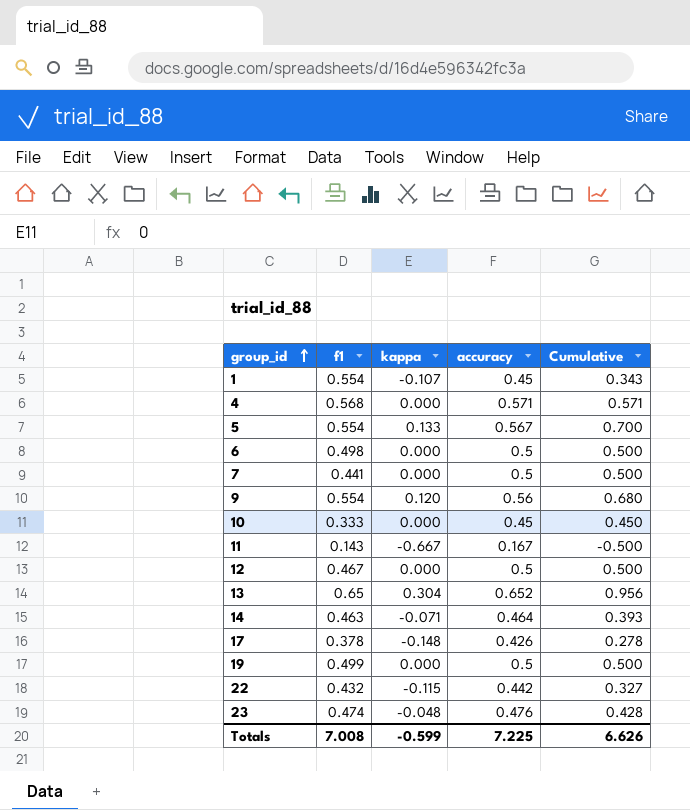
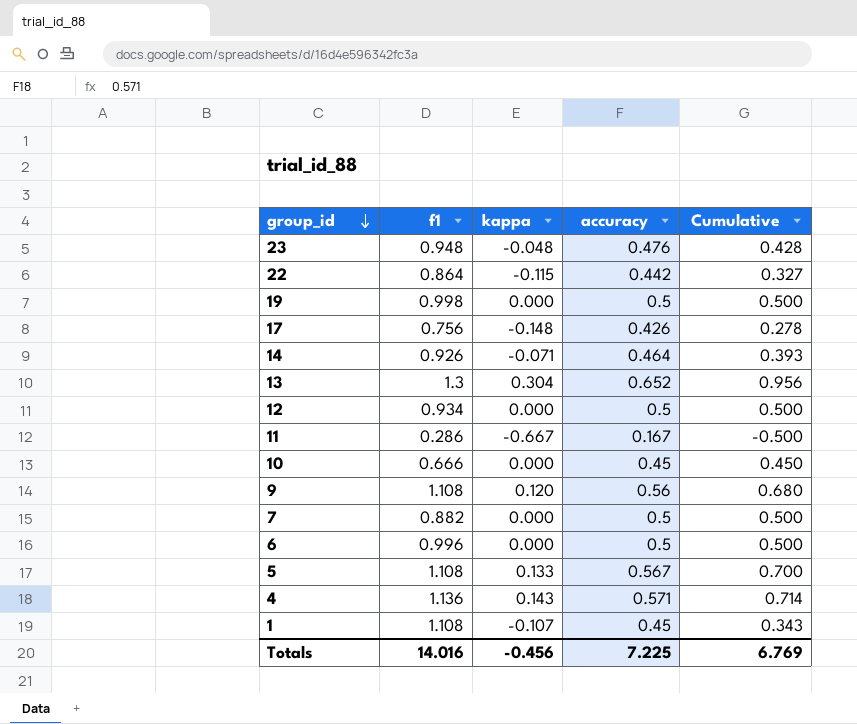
row order: group_id ascending -> group_id descending
23 | f1: 0.474 -> 0.948
22 | f1: 0.432 -> 0.864
19 | f1: 0.499 -> 0.998
17 | f1: 0.378 -> 0.756
14 | f1: 0.463 -> 0.926
13 | f1: 0.65 -> 1.3
12 | f1: 0.467 -> 0.934
11 | f1: 0.143 -> 0.286
10 | f1: 0.333 -> 0.666
9 | f1: 0.554 -> 1.108
7 | f1: 0.441 -> 0.882
6 | f1: 0.498 -> 0.996
5 | f1: 0.554 -> 1.108
4 | f1: 0.568 -> 1.136
4 | kappa: 0.000 -> 0.143
4 | Cumulative: 0.571 -> 0.714
1 | f1: 0.554 -> 1.108
Totals | f1: 7.008 -> 14.016
Totals | kappa: -0.599 -> -0.456
Totals | Cumulative: 6.626 -> 6.769

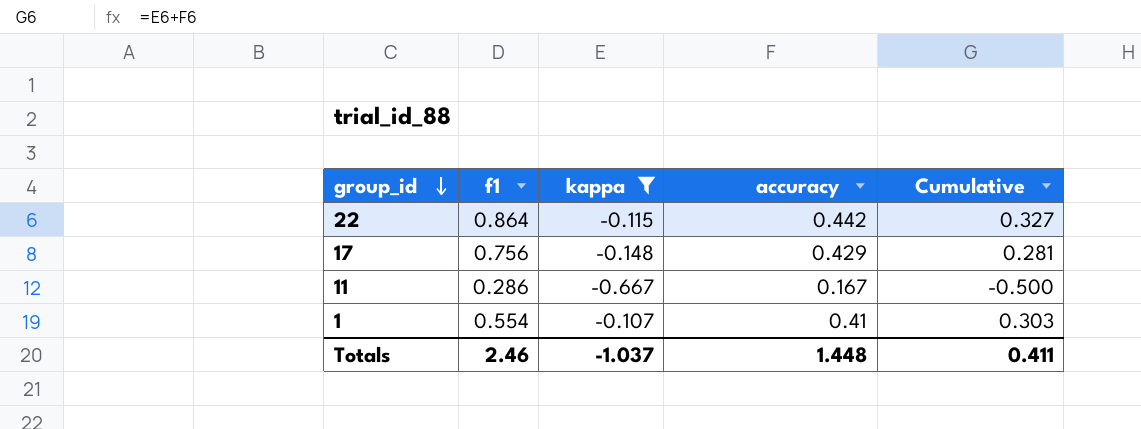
filter: none -> kappa <= -0.107
17 | accuracy: 0.426 -> 0.429
17 | Cumulative: 0.278 -> 0.281
1 | f1: 1.108 -> 0.554
1 | accuracy: 0.45 -> 0.41
1 | Cumulative: 0.343 -> 0.303
Totals | f1: 14.016 -> 2.46
Totals | kappa: -0.456 -> -1.037
Totals | accuracy: 7.225 -> 1.448
Totals | Cumulative: 6.769 -> 0.411

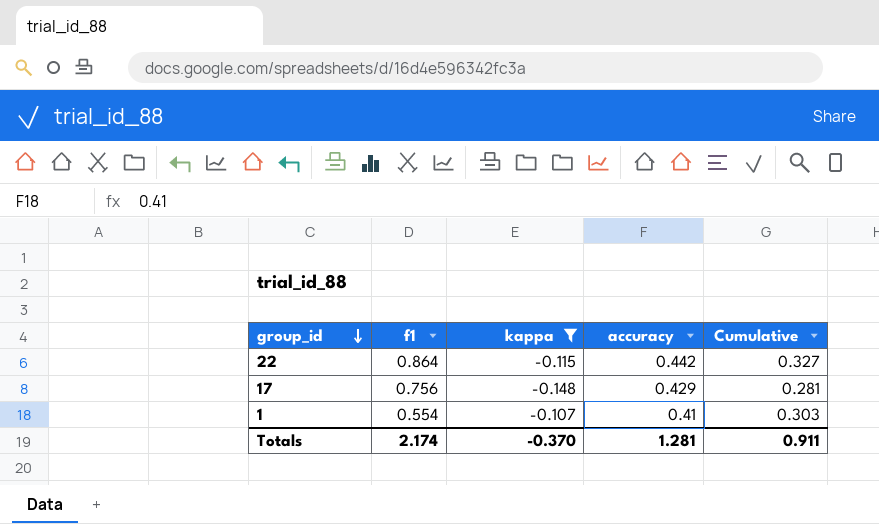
row 11: 0.286 | -0.667 | 0.167 | -0.500 -> none
Totals | f1: 2.46 -> 2.174
Totals | kappa: -1.037 -> -0.370
Totals | accuracy: 1.448 -> 1.281
Totals | Cumulative: 0.411 -> 0.911

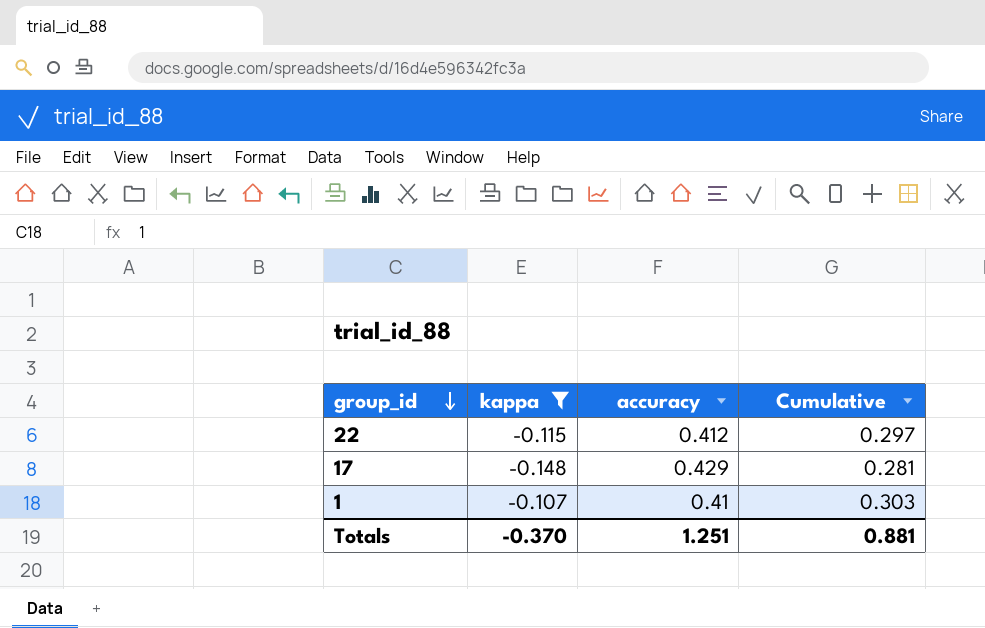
column f1 | position: 2 -> none
22 | accuracy: 0.442 -> 0.412
22 | Cumulative: 0.327 -> 0.297
Totals | accuracy: 1.281 -> 1.251
Totals | Cumulative: 0.911 -> 0.881

